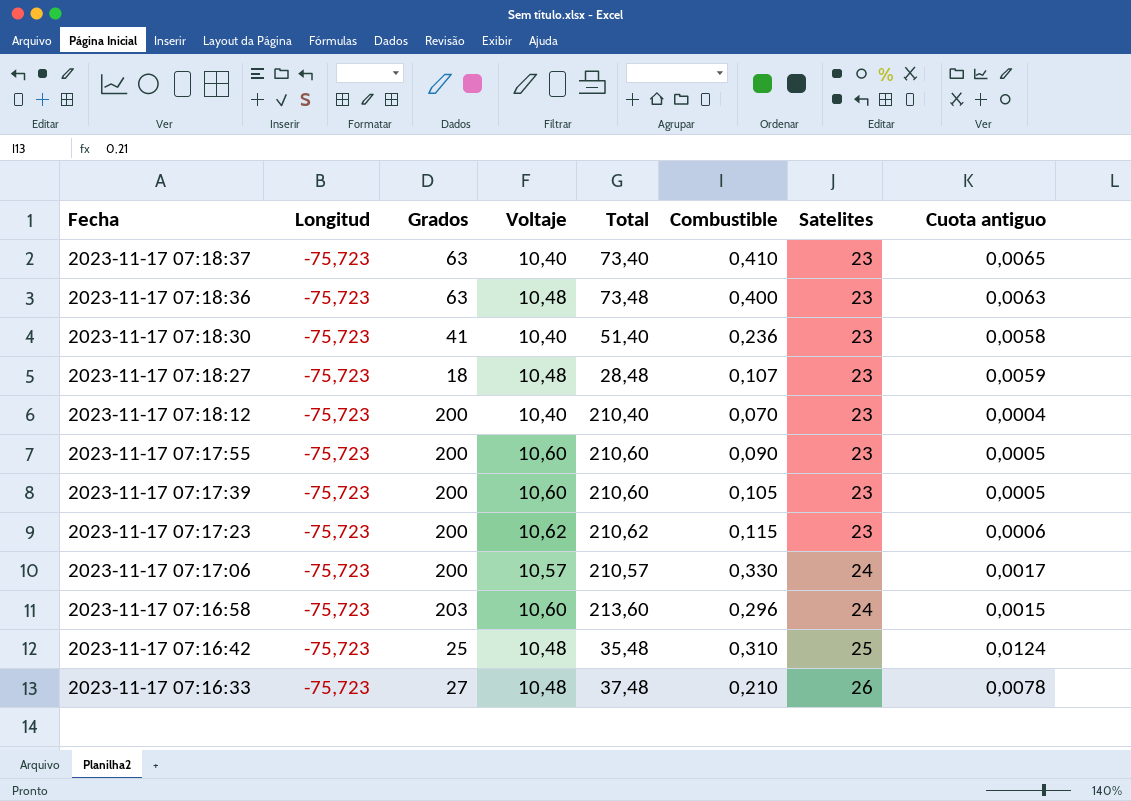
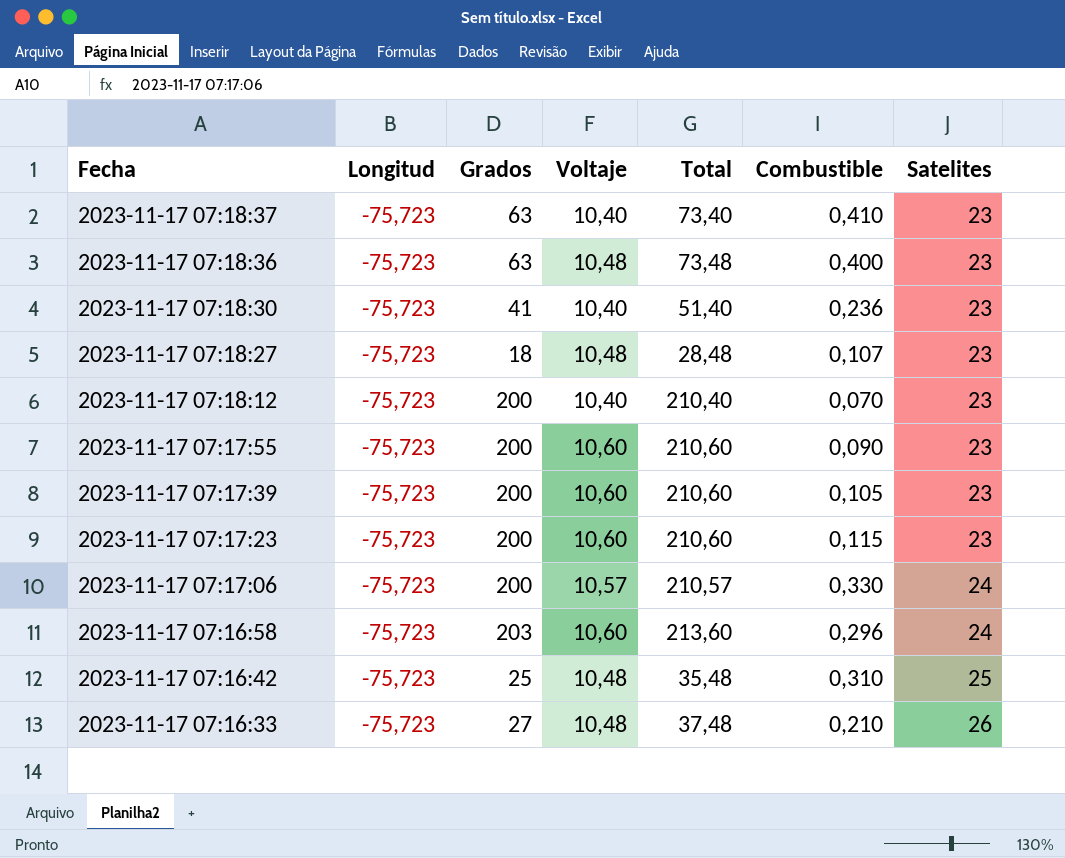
column Cuota antiguo | formula: [Combustible] / [Grados] -> none
2023-11-17 07:17:23 | Voltaje: 10,62 -> 10,60
2023-11-17 07:17:23 | Total: 210,62 -> 210,60

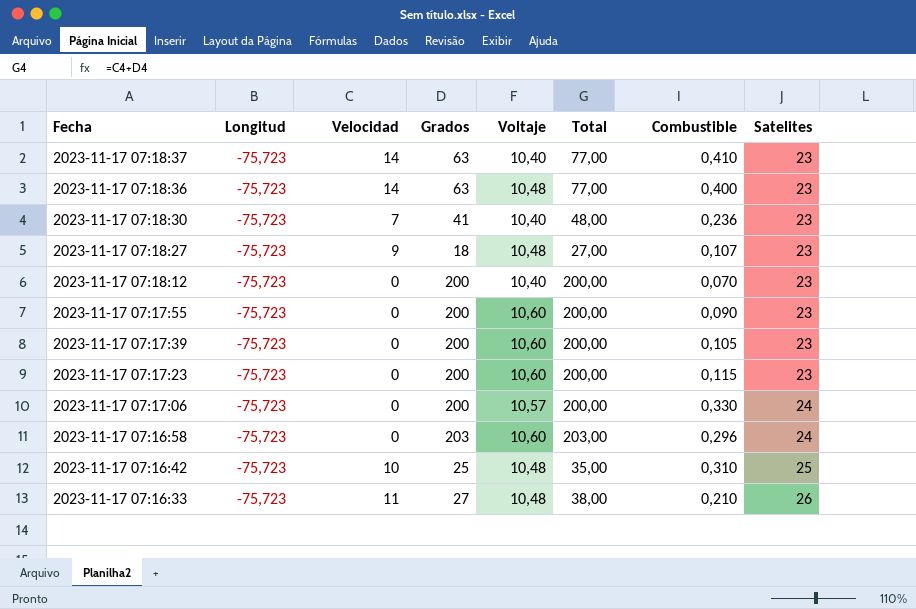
column Velocidad | position: none -> 3
column Total | formula: [Grados] + [Voltaje] -> [Velocidad] + [Grados]

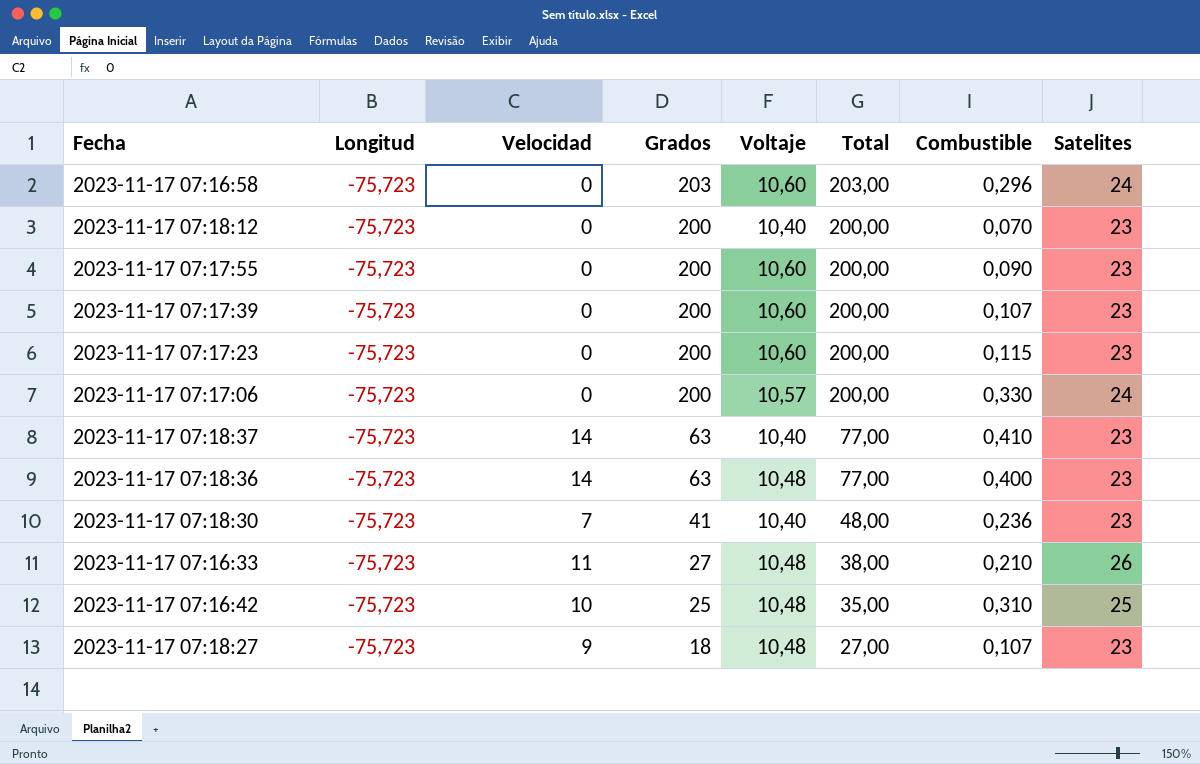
row order: Fecha descending -> Grados descending
2023-11-17 07:17:39 | Combustible: 0,105 -> 0,107

